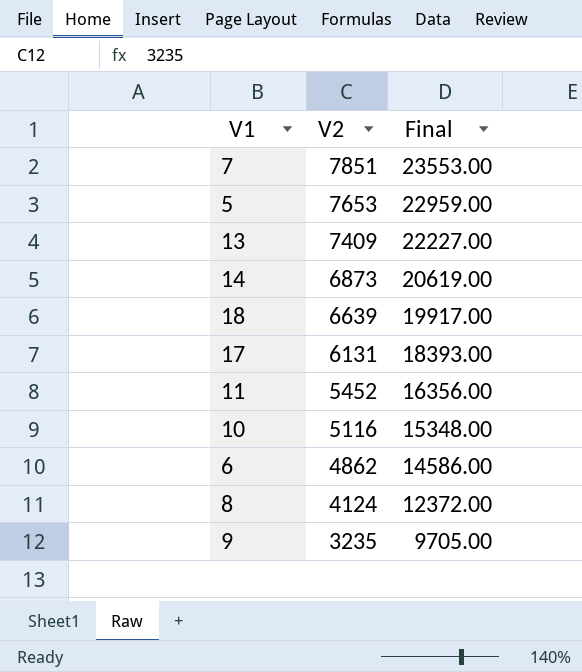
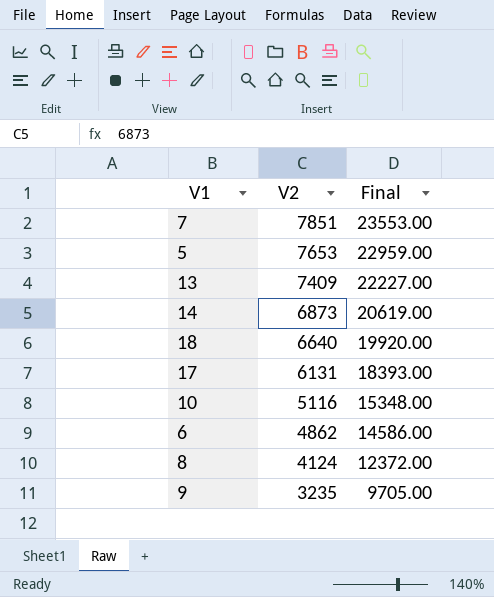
row 11: 5452 | 16356.00 -> none
18 | V2: 6639 -> 6640
18 | Final: 19917.00 -> 19920.00

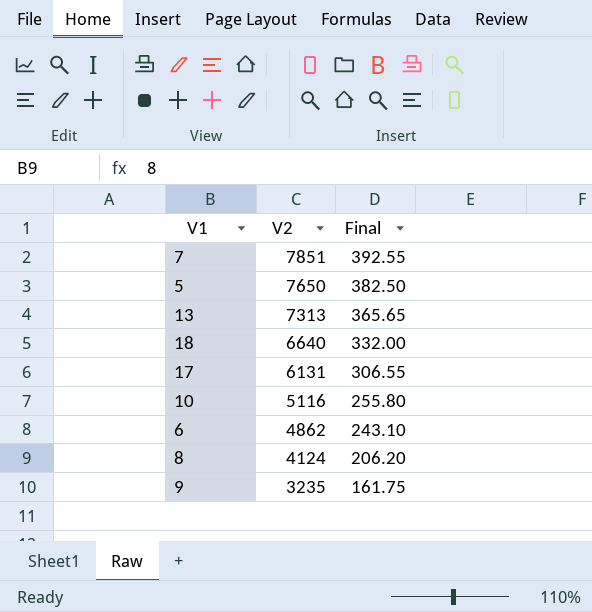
column Final | formula: [V2] * 3 -> [V2] * 0.05
row 14: 6873 | 20619.00 -> none
5 | V2: 7653 -> 7650
13 | V2: 7409 -> 7313

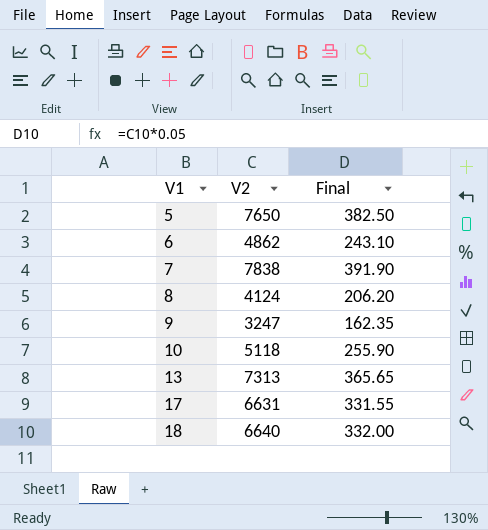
row order: V2 descending -> V1 ascending
7 | V2: 7851 -> 7838
7 | Final: 392.55 -> 391.90
9 | V2: 3235 -> 3247
9 | Final: 161.75 -> 162.35
10 | V2: 5116 -> 5118
10 | Final: 255.80 -> 255.90
17 | V2: 6131 -> 6631
17 | Final: 306.55 -> 331.55

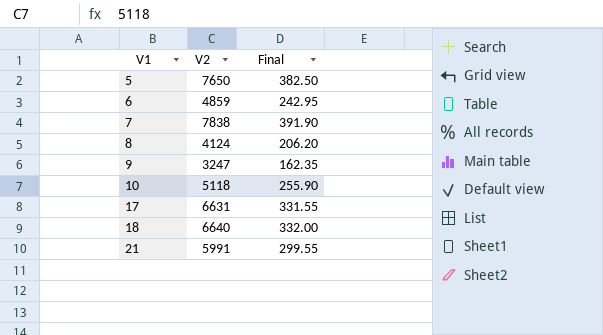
row 13: 7313 | 365.65 -> none
6 | V2: 4862 -> 4859
6 | Final: 243.10 -> 242.95
row 21: none -> 5991 | 299.55

